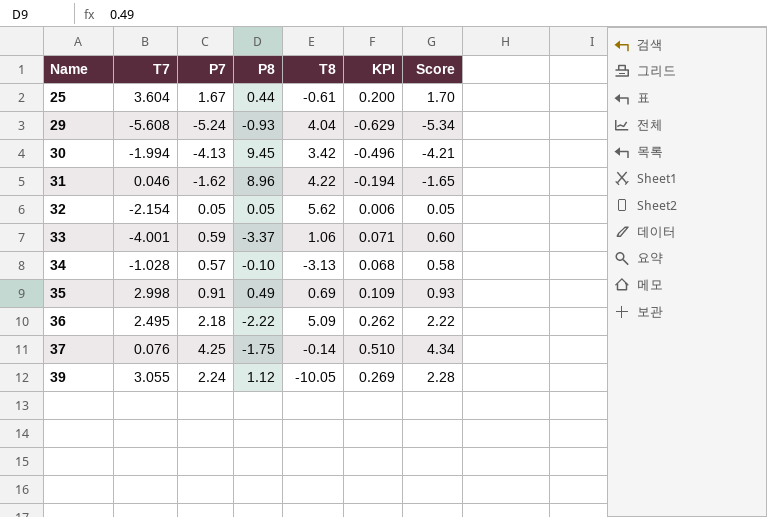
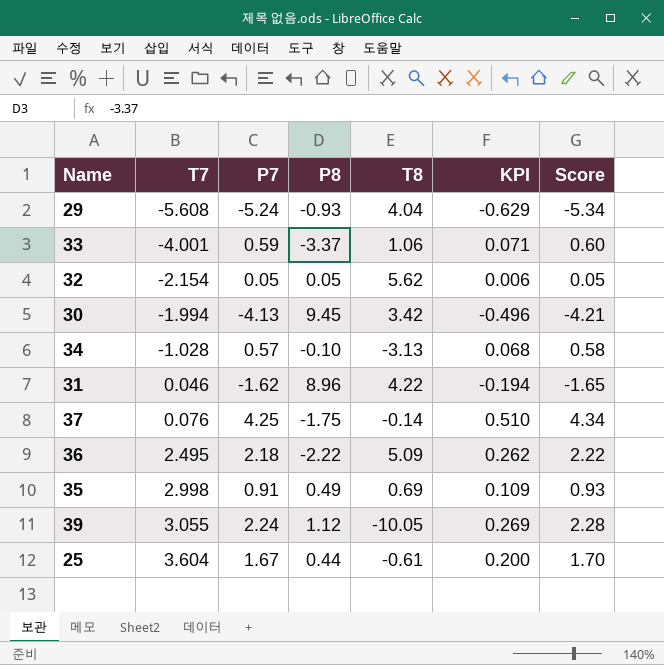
row order: Name ascending -> T7 ascending

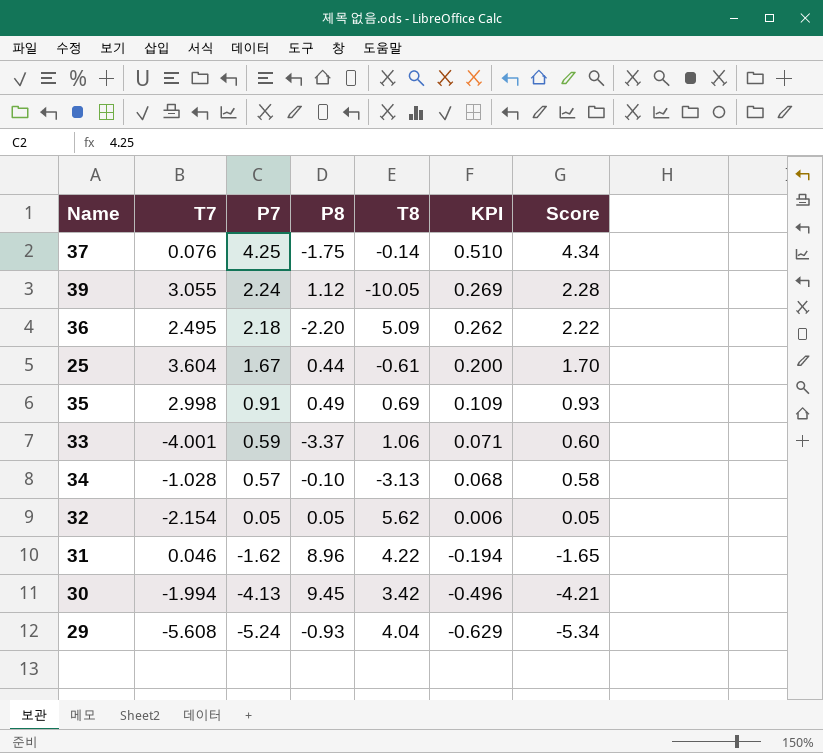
row order: T7 ascending -> P7 descending
36 | P8: -2.22 -> -2.20

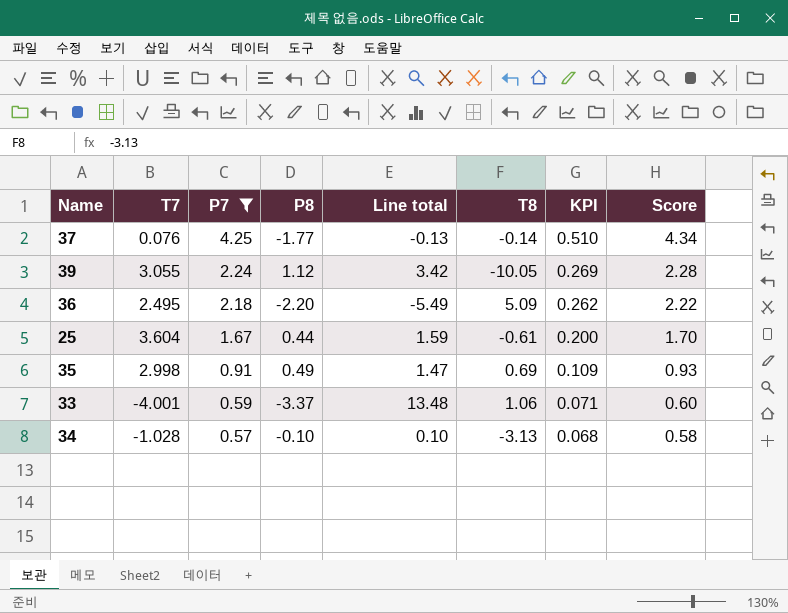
filter: none -> P7 >= 0.57
column Line total | formula: none -> [T7] * [P8]
37 | P8: -1.75 -> -1.77

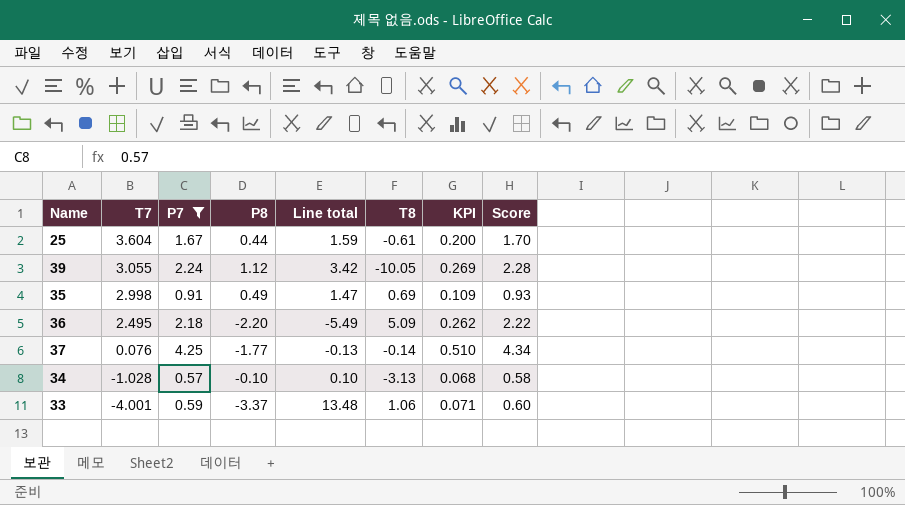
row order: P7 descending -> T7 descending

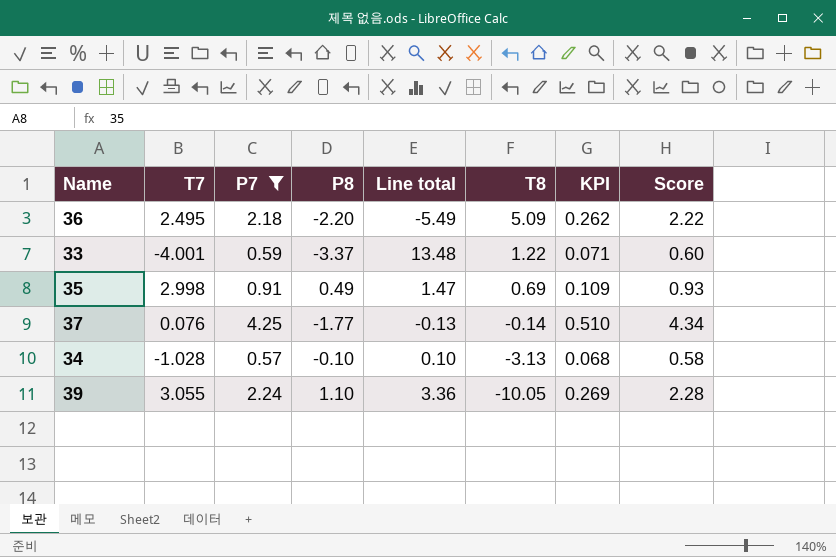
row order: T7 descending -> T8 descending
row 25: 3.604 | 1.67 | 0.44 | 1.59 | -0.61 | 0.200 | 1.70 -> none
33 | T8: 1.06 -> 1.22
39 | P8: 1.12 -> 1.10
39 | Line total: 3.42 -> 3.36

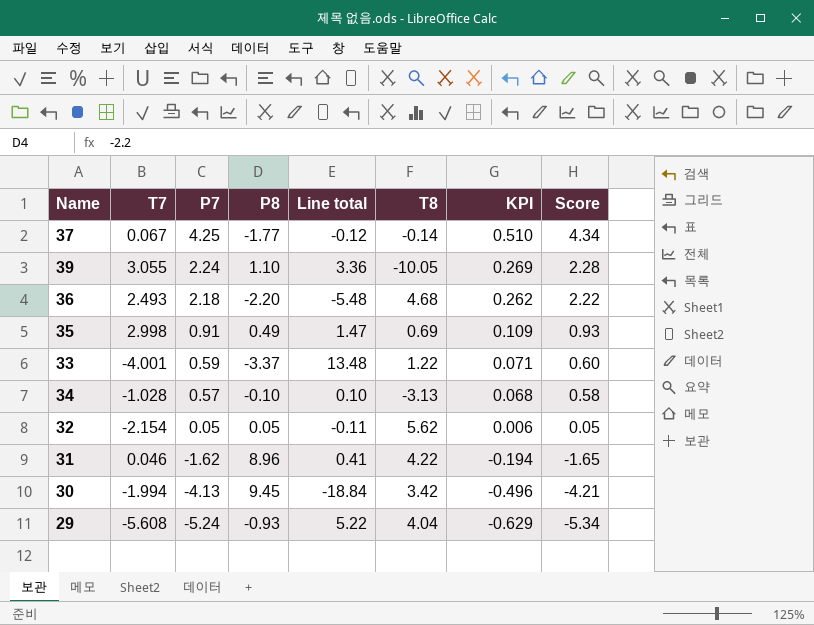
filter: P7 >= 0.57 -> none
row order: T8 descending -> P7 descending
37 | T7: 0.076 -> 0.067
37 | Line total: -0.13 -> -0.12
36 | T7: 2.495 -> 2.493
36 | Line total: -5.49 -> -5.48
36 | T8: 5.09 -> 4.68

